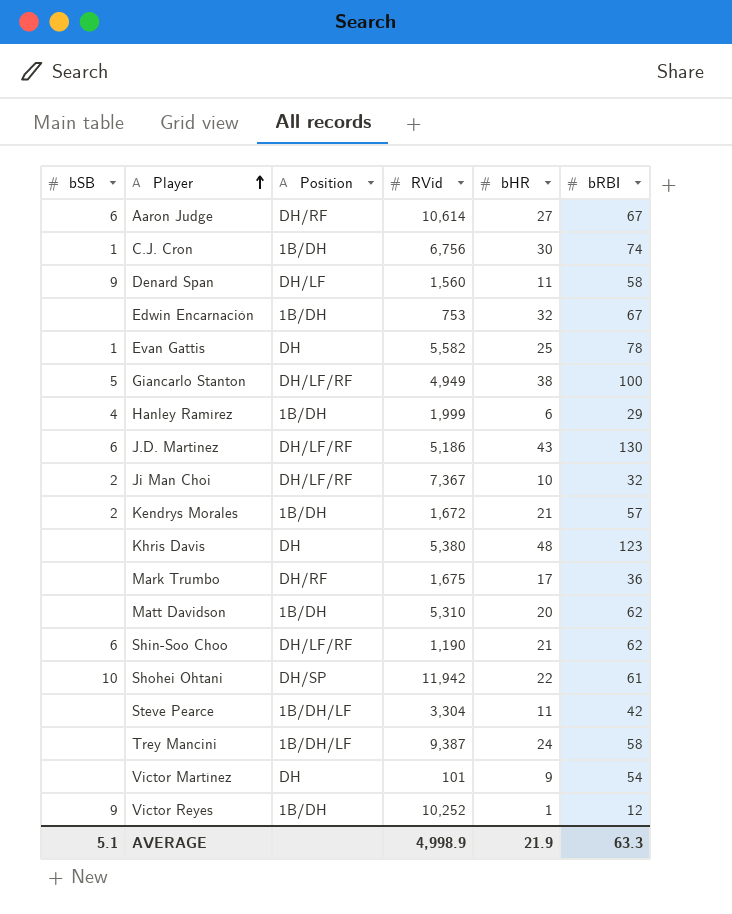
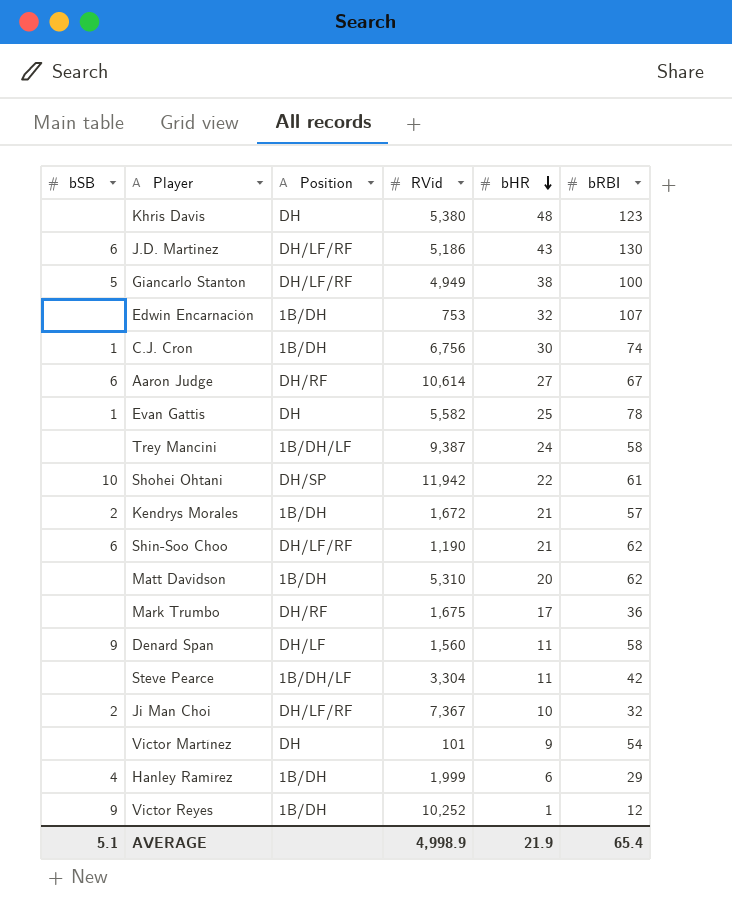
row order: Player ascending -> bHR descending
Edwin Encarnación | bRBI: 67 -> 107
AVERAGE | bRBI: 63.3 -> 65.4

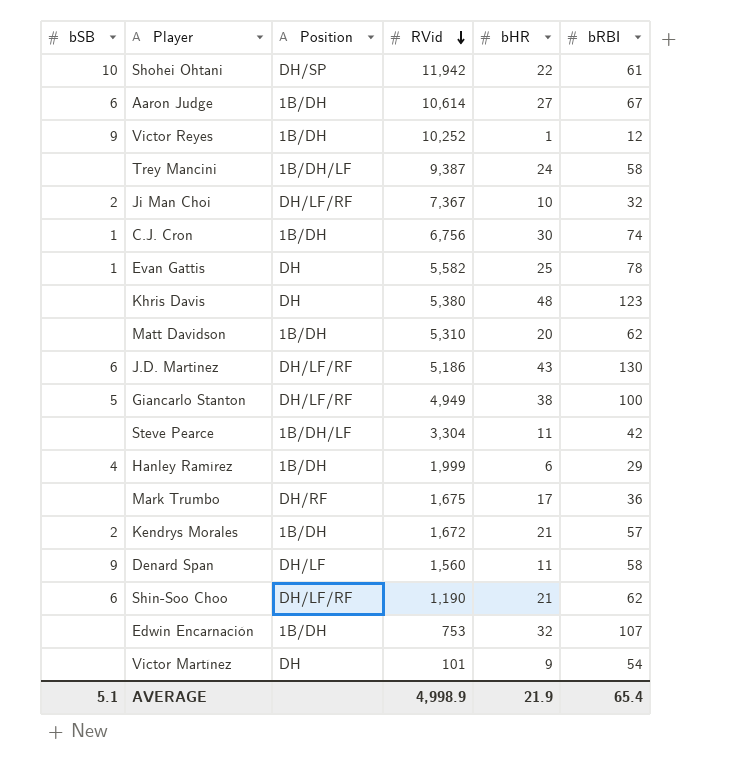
row order: bHR descending -> RVid descending
Aaron Judge | Position: DH/RF -> 1B/DH

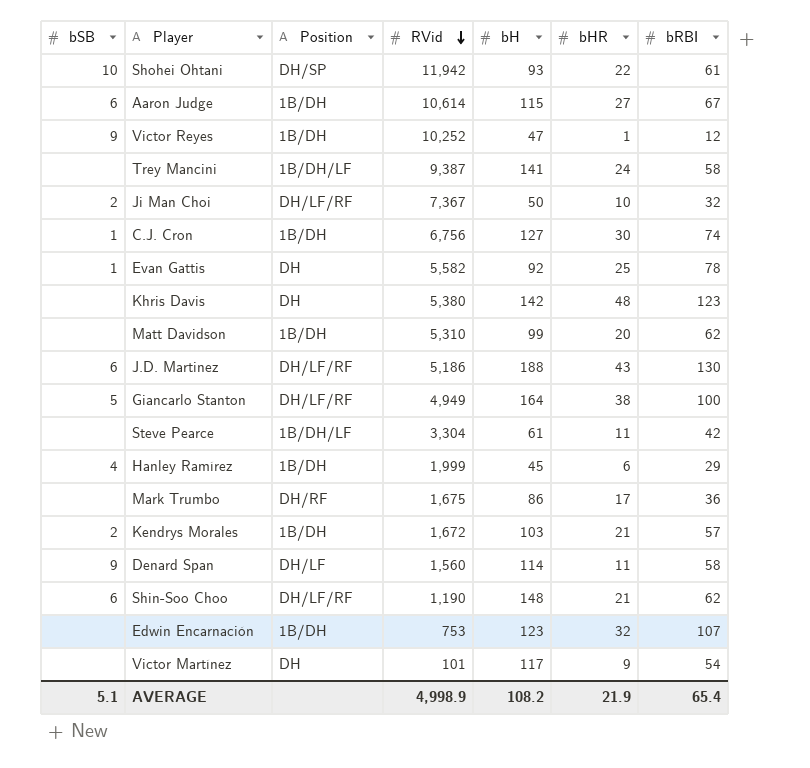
column bH | position: none -> 5

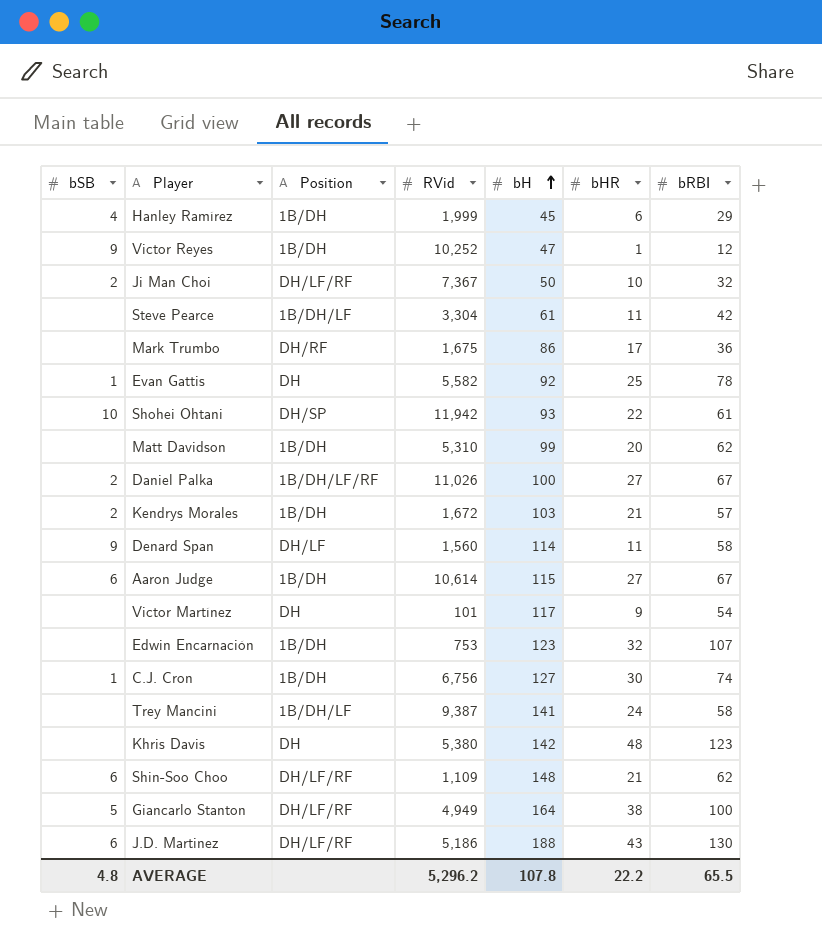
row order: RVid descending -> bH ascending
row Daniel Palka: none -> 2 | 1B/DH/LF/RF | 11,026 | 100 | 27 | 67
Shin-Soo Choo | RVid: 1,190 -> 1,109
AVERAGE | bSB: 5.1 -> 4.8
AVERAGE | RVid: 4,998.9 -> 5,296.2
AVERAGE | bH: 108.2 -> 107.8
AVERAGE | bHR: 21.9 -> 22.2
AVERAGE | bRBI: 65.4 -> 65.5

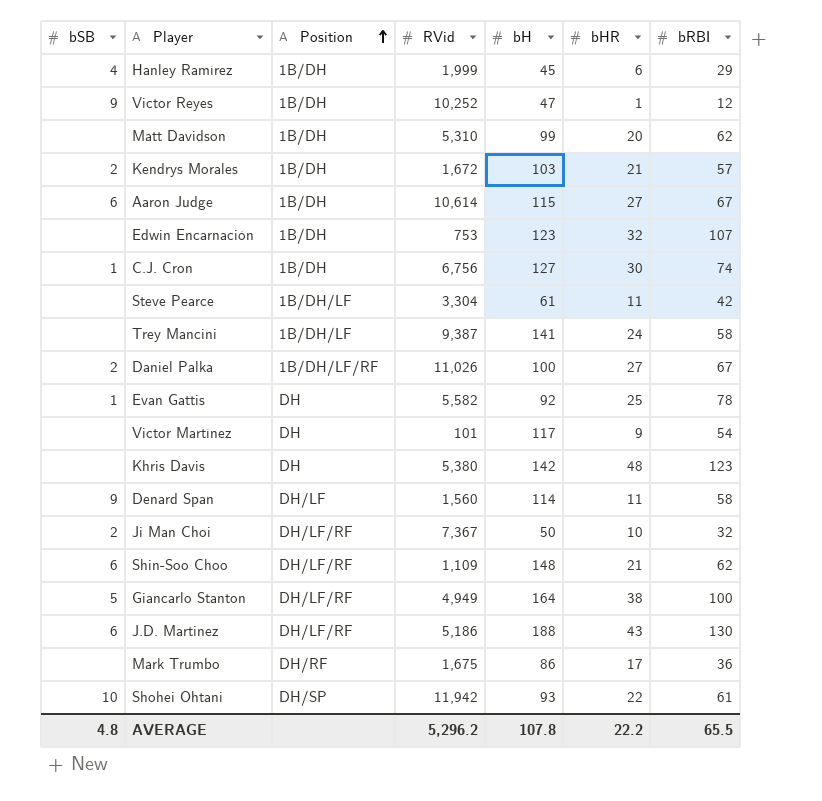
row order: bH ascending -> Position ascending

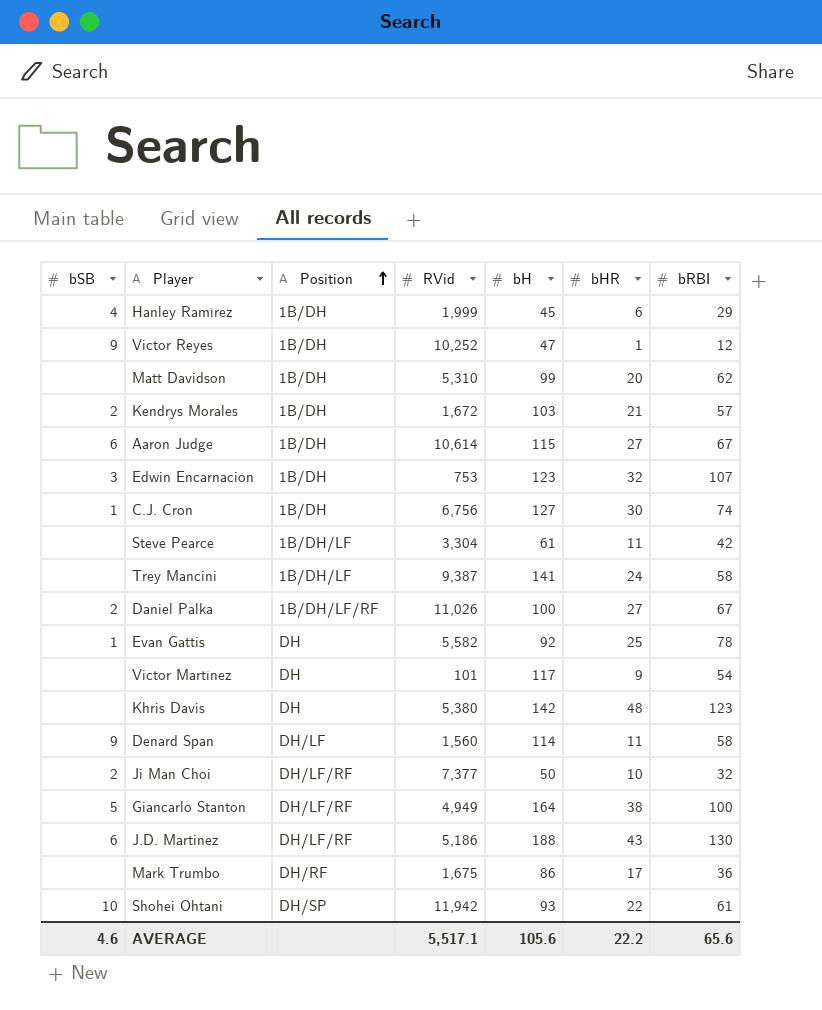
row Shin-Soo Choo: 6 | DH/LF/RF | 1,109 | 148 | 21 | 62 -> none
Edwin Encarnación | bSB: none -> 3
Ji Man Choi | RVid: 7,367 -> 7,377
AVERAGE | bSB: 4.8 -> 4.6
AVERAGE | RVid: 5,296.2 -> 5,517.1
AVERAGE | bH: 107.8 -> 105.6
AVERAGE | bRBI: 65.5 -> 65.6

